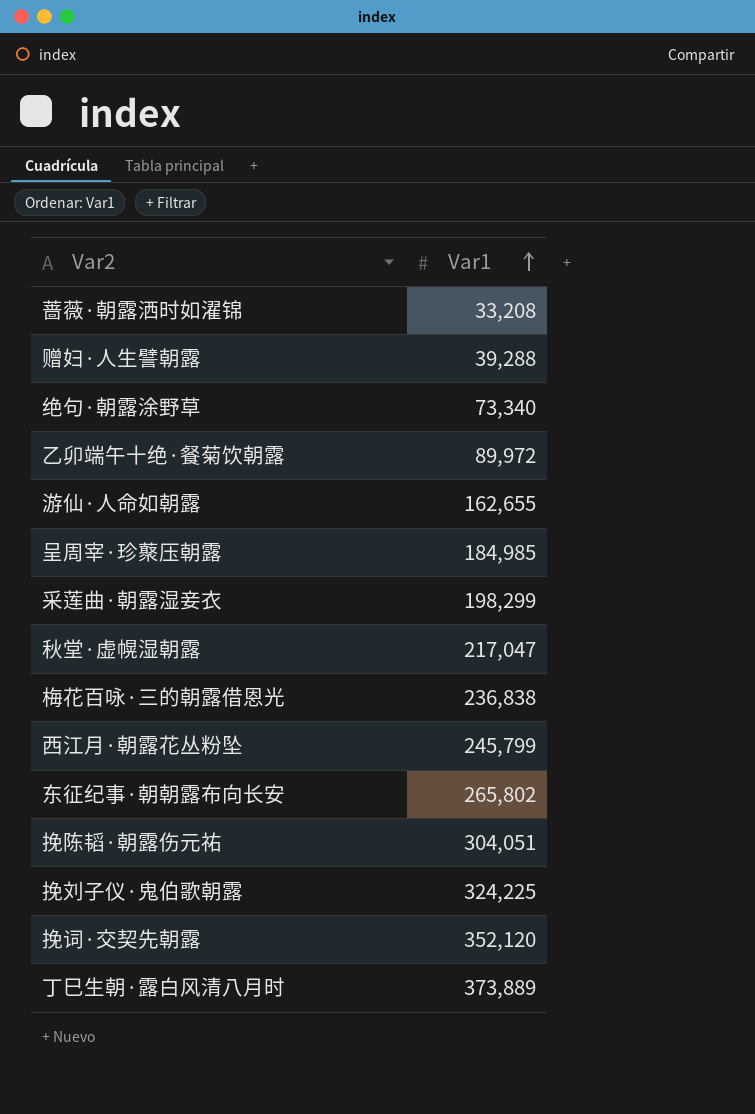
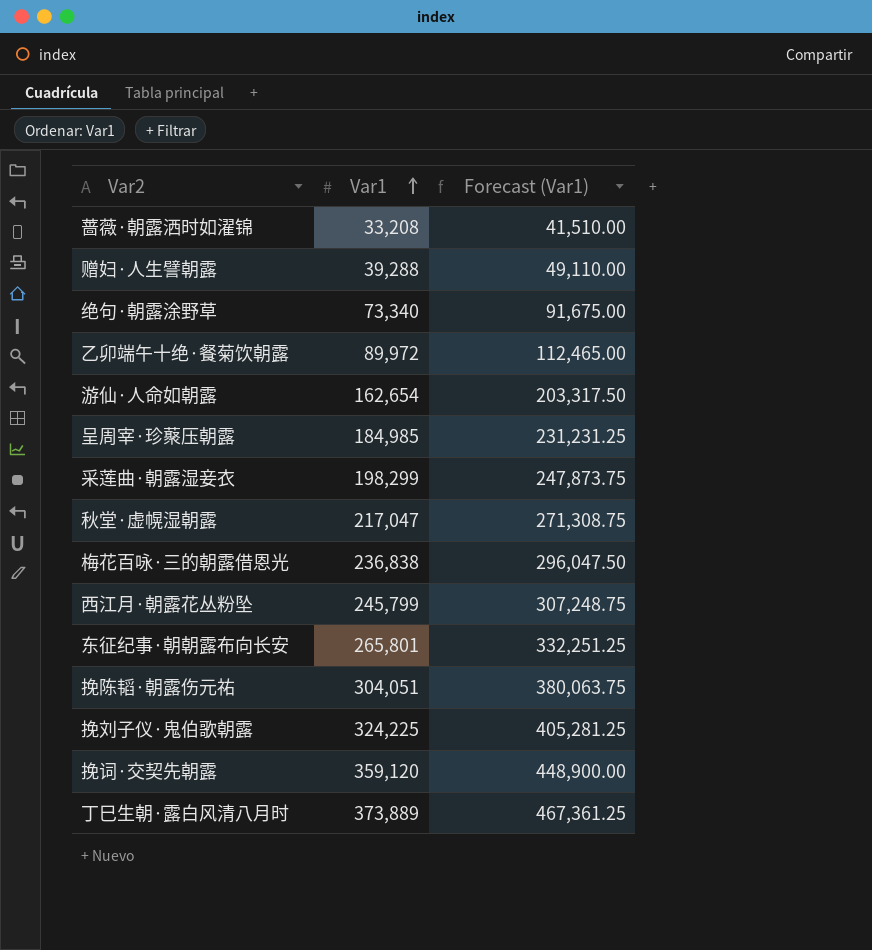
column Forecast (Var1) | formula: none -> [Var1] * 1.25
游仙·人命如朝露 | Var1: 162,655 -> 162,654
东征纪事·朝朝露布向长安 | Var1: 265,802 -> 265,801
挽词·交契先朝露 | Var1: 352,120 -> 359,120

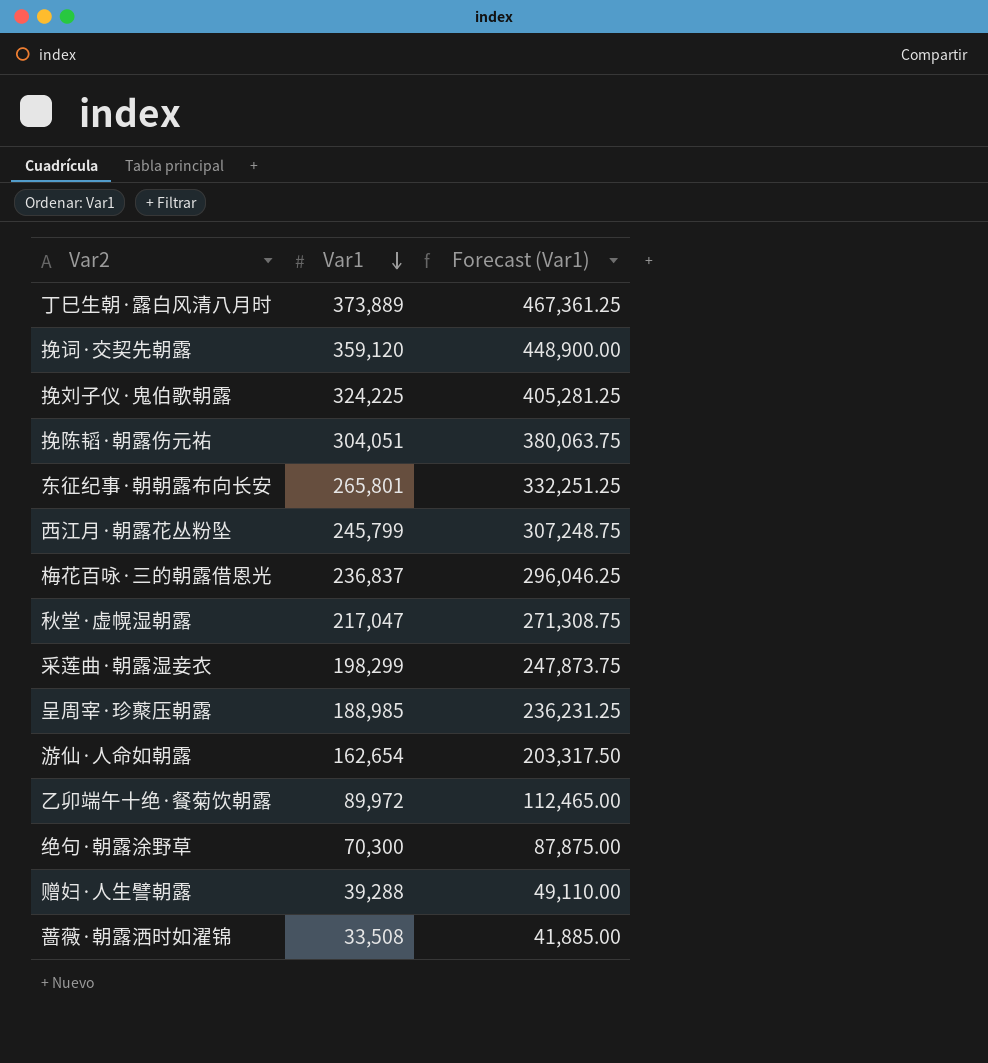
row order: Var1 ascending -> Var1 descending
梅花百咏·三的朝露借恩光 | Var1: 236,838 -> 236,837
梅花百咏·三的朝露借恩光 | Forecast (Var1): 296,047.50 -> 296,046.25
呈周宰·珍藂压朝露 | Var1: 184,985 -> 188,985
呈周宰·珍藂压朝露 | Forecast (Var1): 231,231.25 -> 236,231.25
绝句·朝露涂野草 | Var1: 73,340 -> 70,300
绝句·朝露涂野草 | Forecast (Var1): 91,675.00 -> 87,875.00
蔷薇·朝露洒时如濯锦 | Var1: 33,208 -> 33,508
蔷薇·朝露洒时如濯锦 | Forecast (Var1): 41,510.00 -> 41,885.00

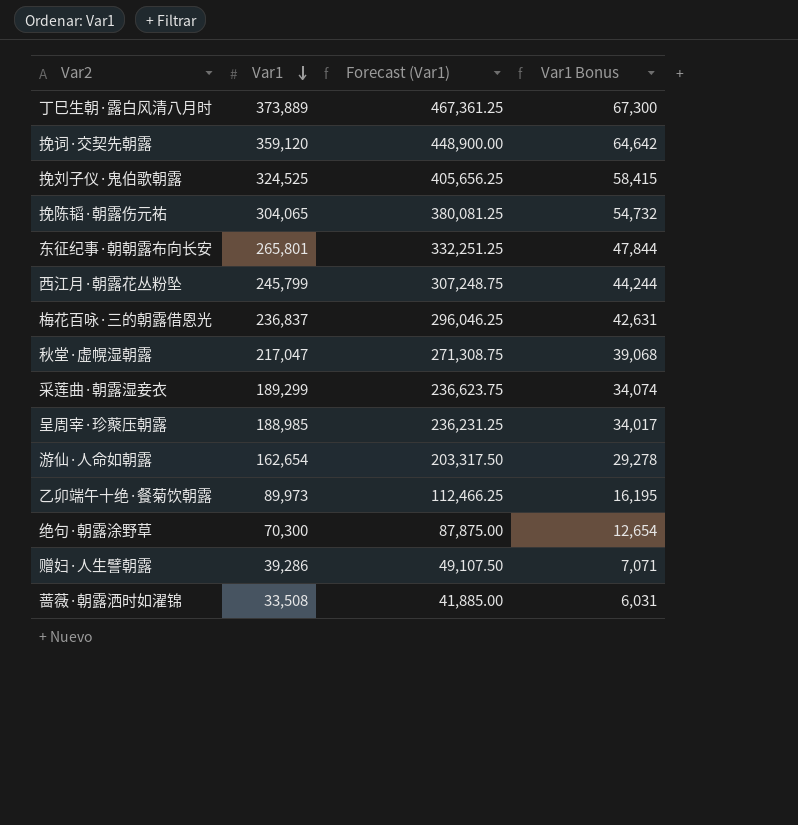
column Var1 Bonus | formula: none -> [Var1] * 0.18
挽刘子仪·鬼伯歌朝露 | Var1: 324,225 -> 324,525
挽刘子仪·鬼伯歌朝露 | Forecast (Var1): 405,281.25 -> 405,656.25
挽陈韬·朝露伤元祐 | Var1: 304,051 -> 304,065
挽陈韬·朝露伤元祐 | Forecast (Var1): 380,063.75 -> 380,081.25
采莲曲·朝露湿妾衣 | Var1: 198,299 -> 189,299
采莲曲·朝露湿妾衣 | Forecast (Var1): 247,873.75 -> 236,623.75
乙卯端午十绝·餐菊饮朝露 | Var1: 89,972 -> 89,973
乙卯端午十绝·餐菊饮朝露 | Forecast (Var1): 112,465.00 -> 112,466.25
赠妇·人生譬朝露 | Var1: 39,288 -> 39,286
赠妇·人生譬朝露 | Forecast (Var1): 49,110.00 -> 49,107.50

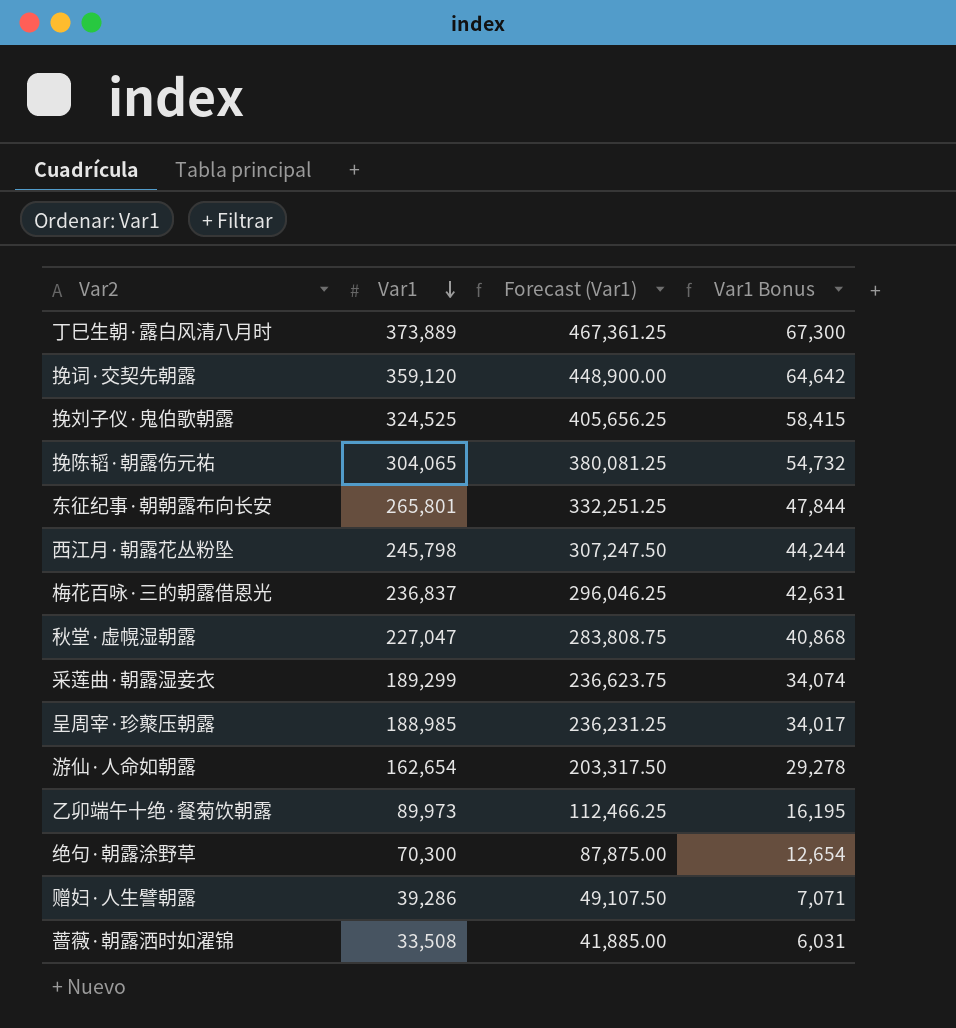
西江月·朝露花丛粉坠 | Var1: 245,799 -> 245,798
西江月·朝露花丛粉坠 | Forecast (Var1): 307,248.75 -> 307,247.50
秋堂·虚幌湿朝露 | Var1: 217,047 -> 227,047
秋堂·虚幌湿朝露 | Forecast (Var1): 271,308.75 -> 283,808.75
秋堂·虚幌湿朝露 | Var1 Bonus: 39,068 -> 40,868

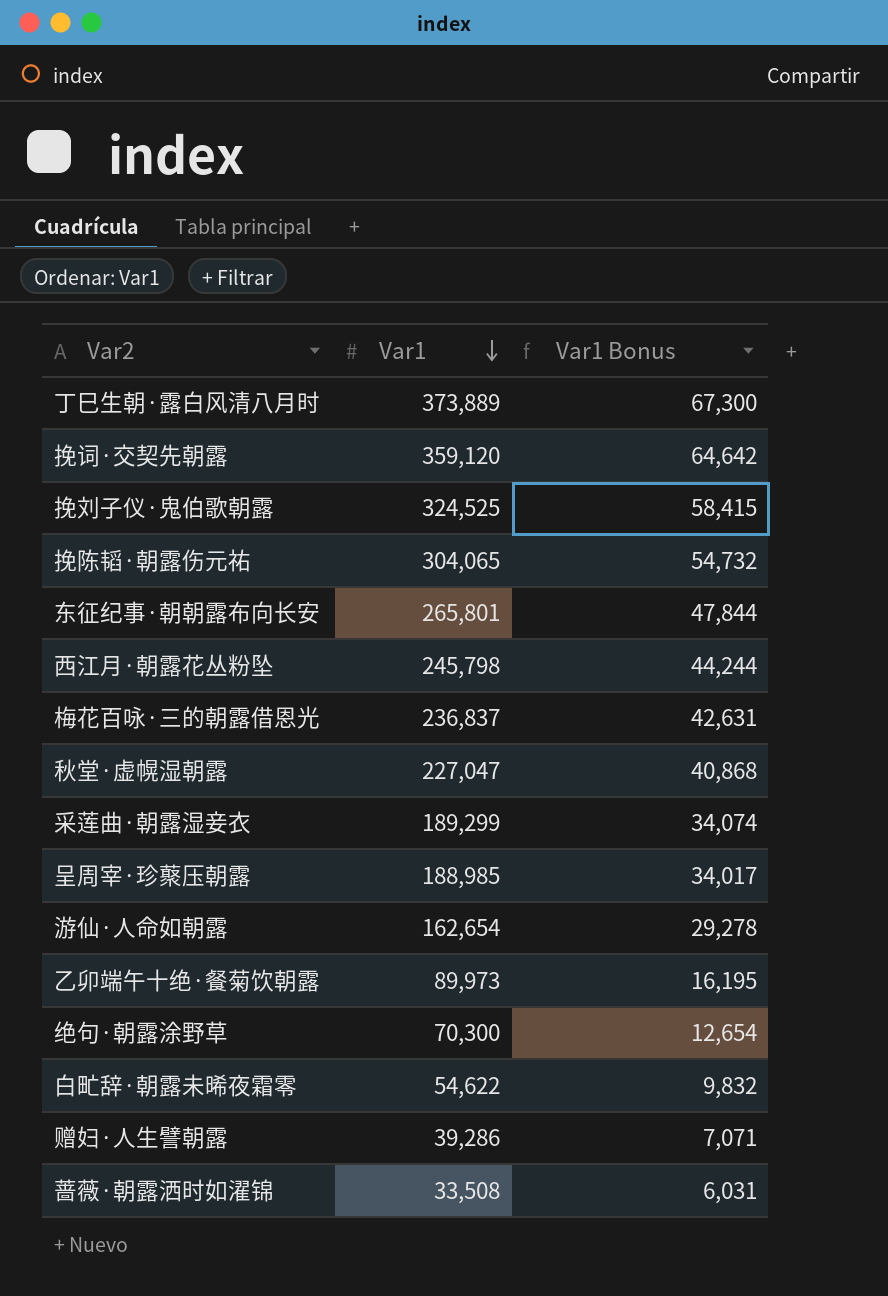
column Forecast (Var1) | formula: [Var1] * 1.25 -> none
row 白甿辞·朝露未晞夜霜零: none -> 54,622 | 9,832

